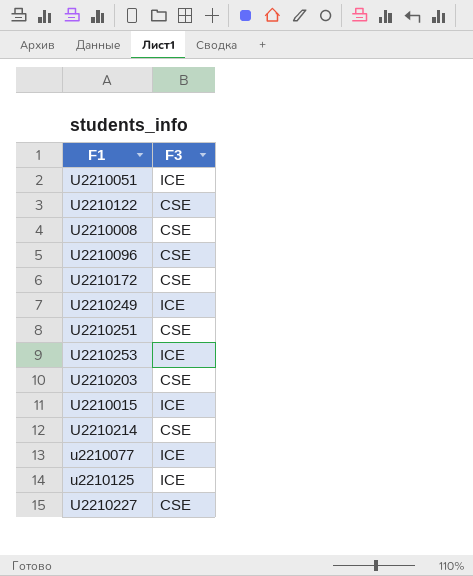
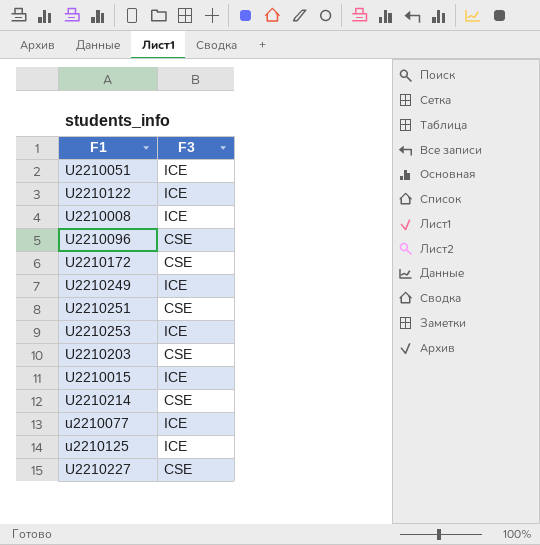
U2210122 | F3: CSE -> ICE
U2210008 | F3: CSE -> ICE

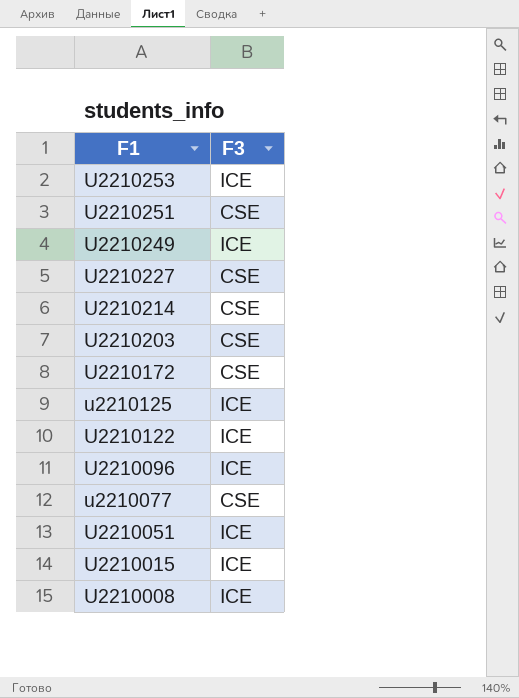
row order: none -> F1 descending
U2210096 | F3: CSE -> ICE
u2210077 | F3: ICE -> CSE

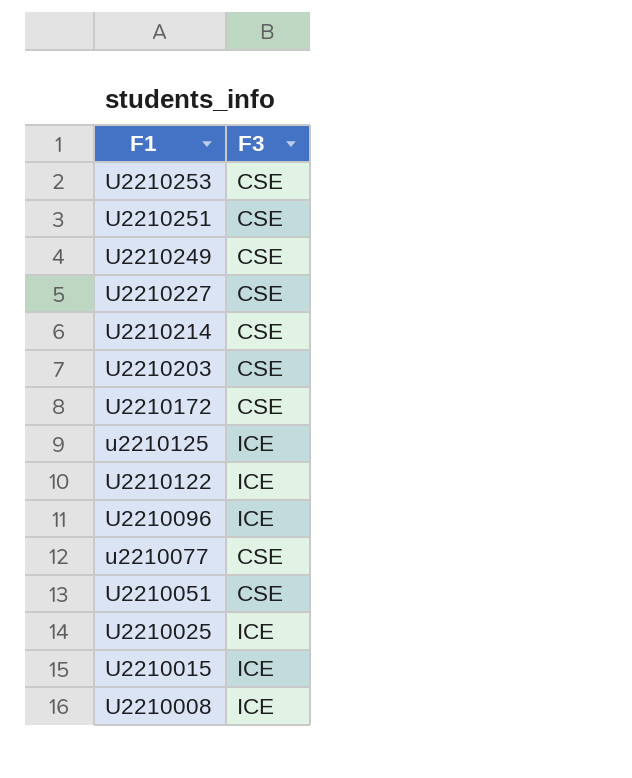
U2210253 | F3: ICE -> CSE
U2210249 | F3: ICE -> CSE
U2210051 | F3: ICE -> CSE
row U2210025: none -> ICE

